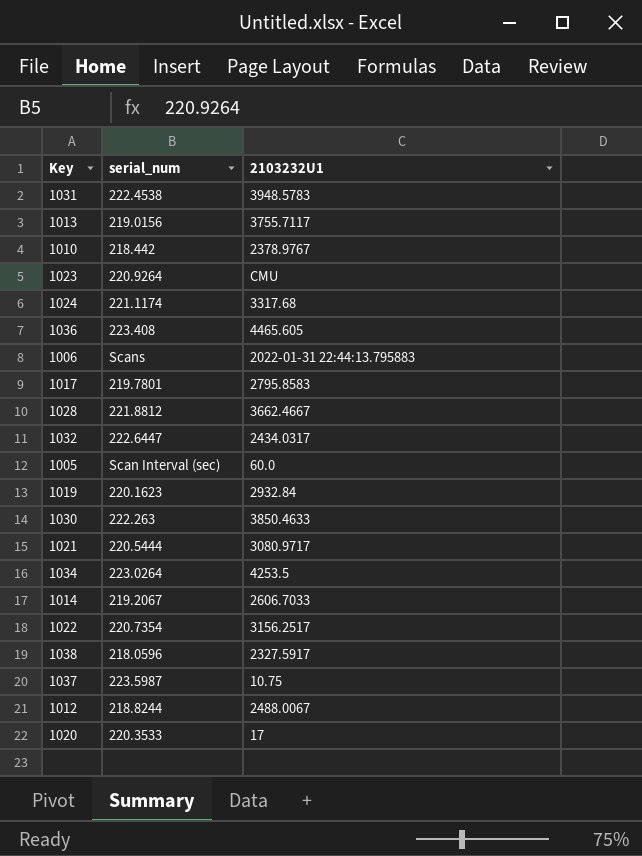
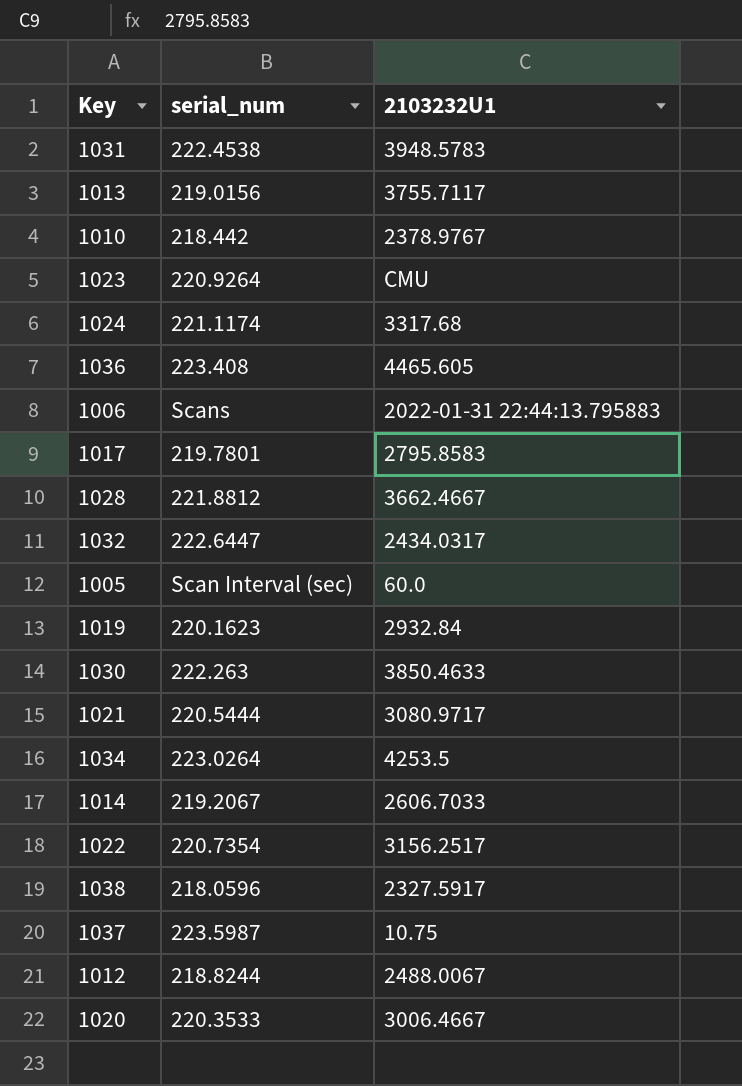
1020 | 2103232U1: 17 -> 3006.4667

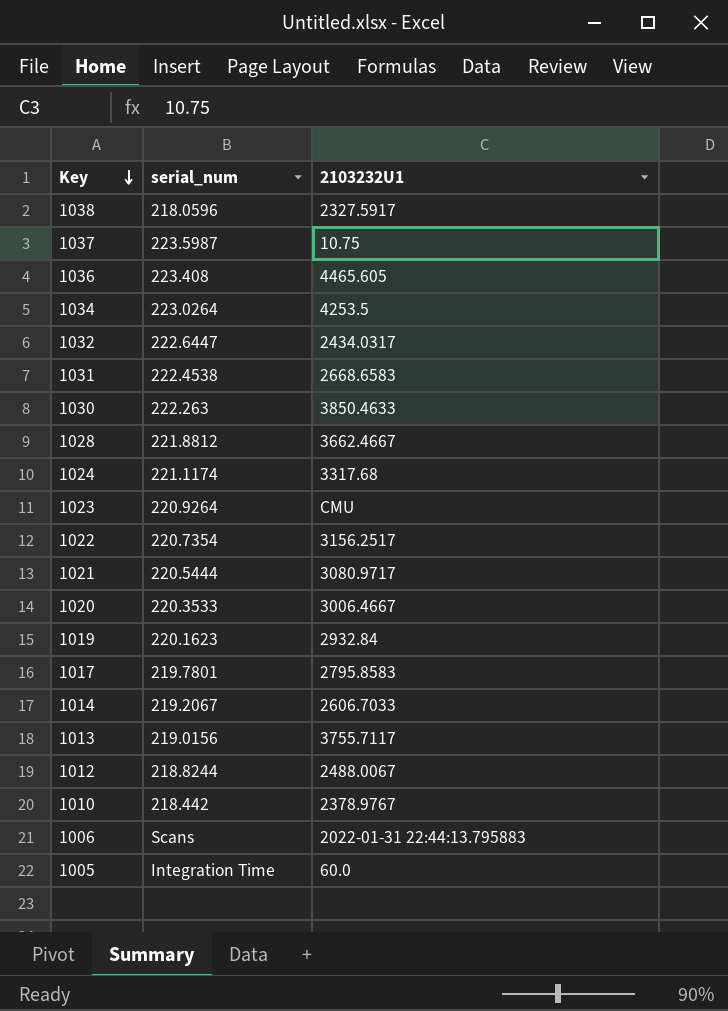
row order: none -> Key descending
1031 | 2103232U1: 3948.5783 -> 2668.6583
1005 | serial_num: Scan Interval (sec) -> Integration Time

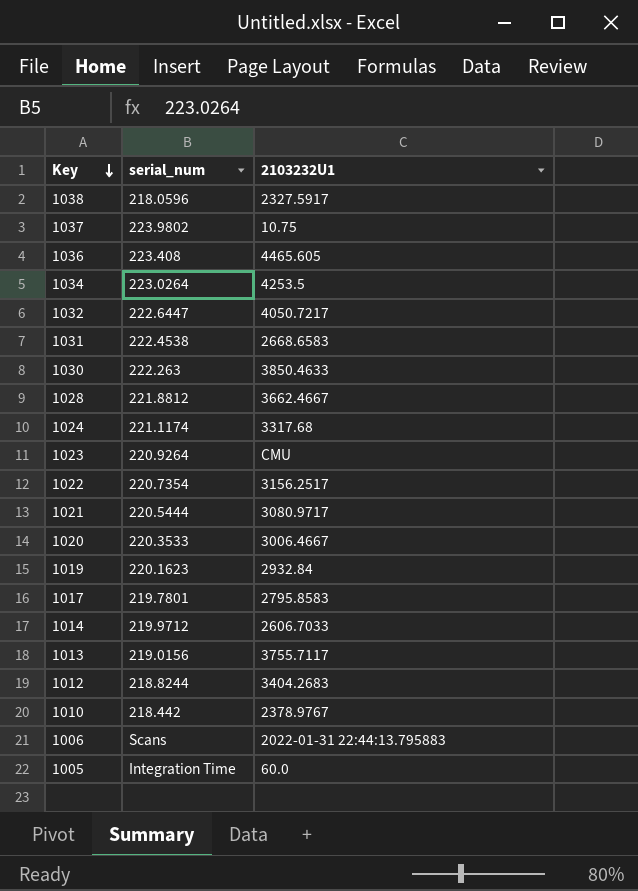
1037 | serial_num: 223.5987 -> 223.9802
1032 | 2103232U1: 2434.0317 -> 4050.7217
1014 | serial_num: 219.2067 -> 219.9712
1012 | 2103232U1: 2488.0067 -> 3404.2683

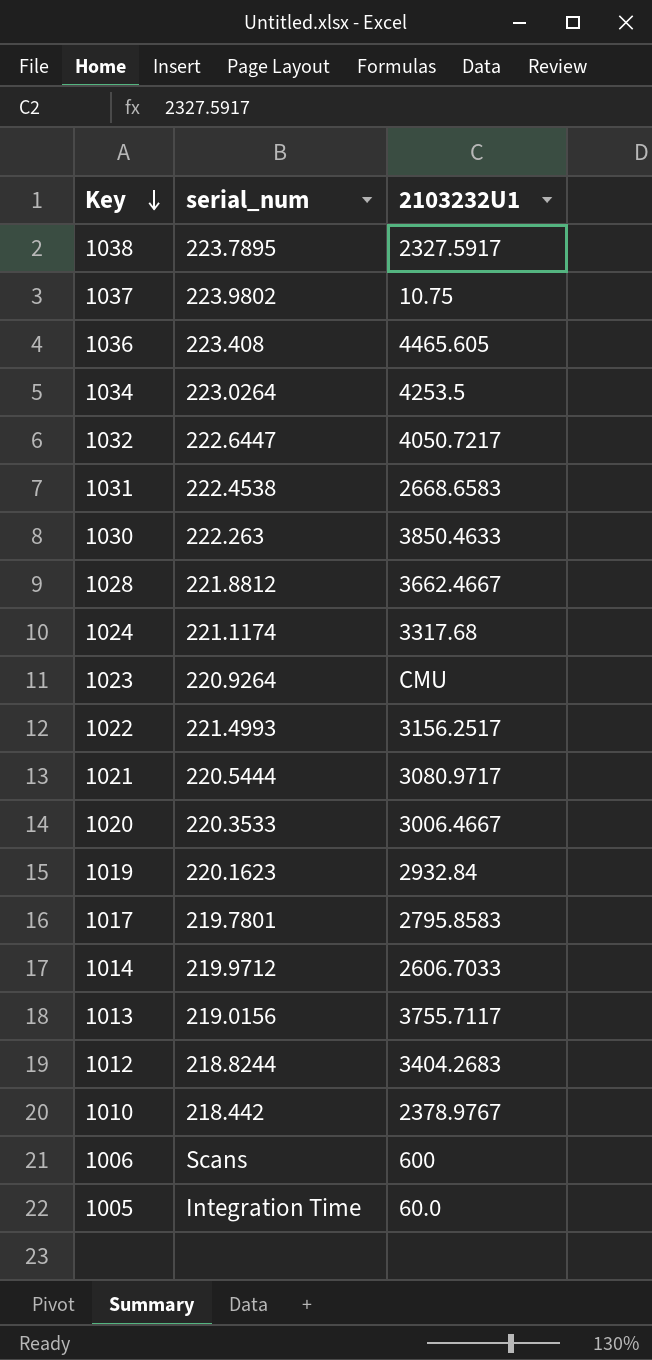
1038 | serial_num: 218.0596 -> 223.7895
1022 | serial_num: 220.7354 -> 221.4993
1006 | 2103232U1: 2022-01-31 22:44:13.795883 -> 600

